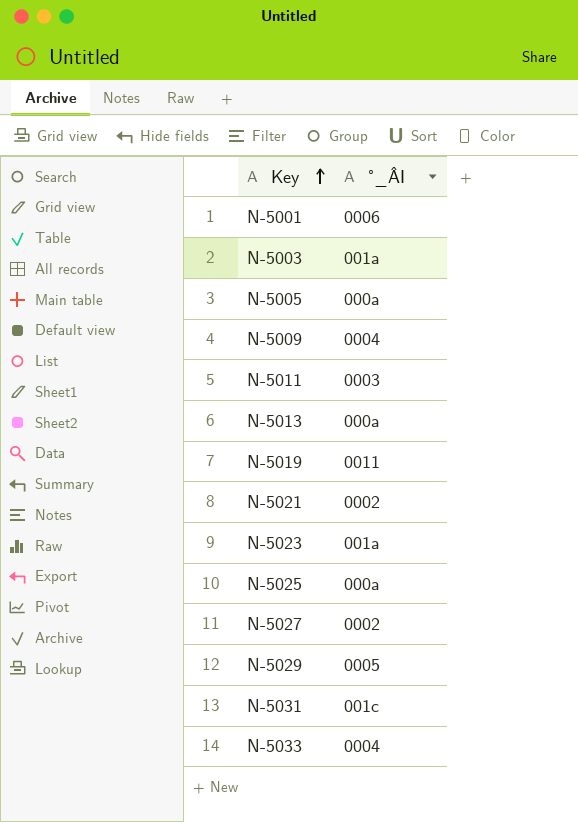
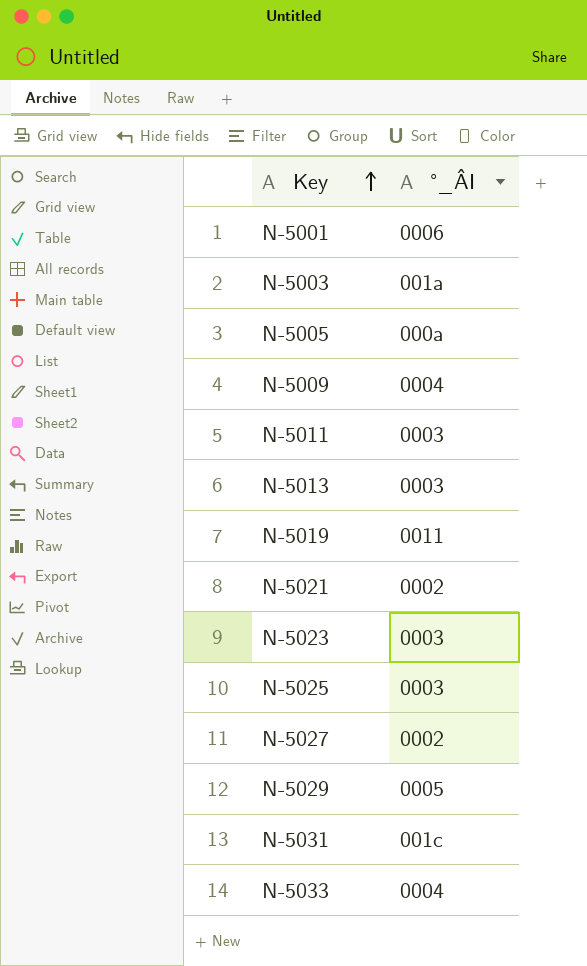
N-5013 | °_ÂI: 000a -> 0003
N-5023 | °_ÂI: 001a -> 0003
N-5025 | °_ÂI: 000a -> 0003

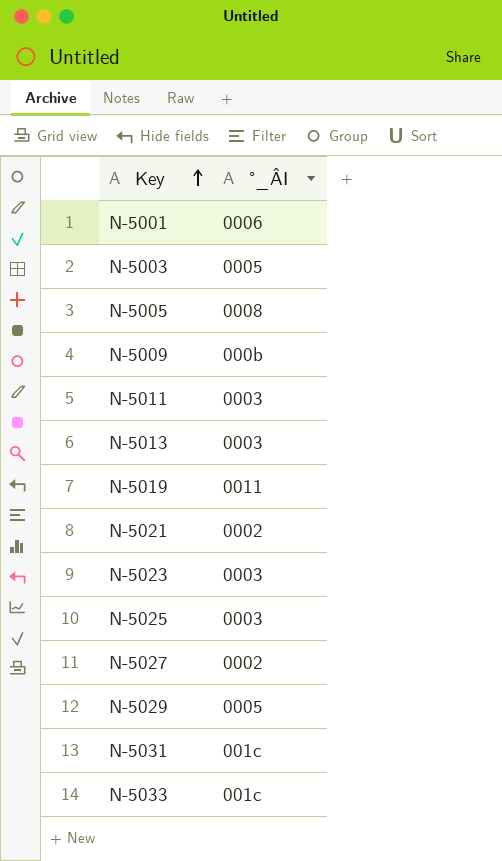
N-5003 | °_ÂI: 001a -> 0005
N-5005 | °_ÂI: 000a -> 0008
N-5009 | °_ÂI: 0004 -> 000b
N-5033 | °_ÂI: 0004 -> 001c

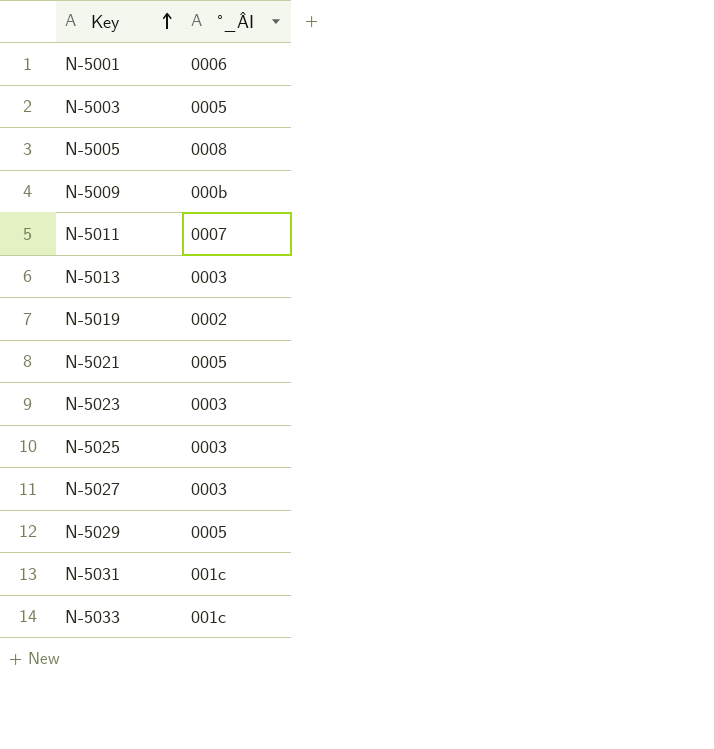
N-5011 | °_ÂI: 0003 -> 0007
N-5019 | °_ÂI: 0011 -> 0002
N-5021 | °_ÂI: 0002 -> 0005
N-5027 | °_ÂI: 0002 -> 0003

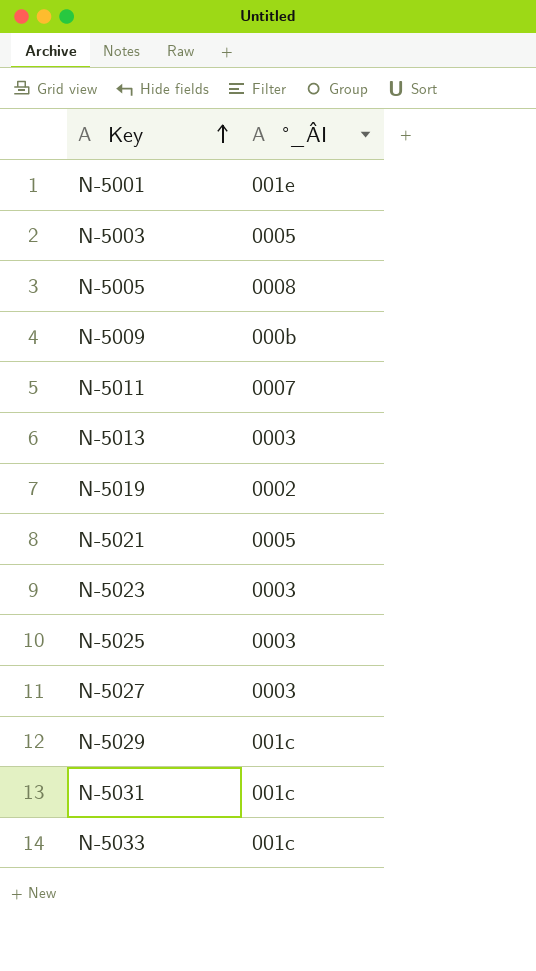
N-5001 | °_ÂI: 0006 -> 001e
N-5029 | °_ÂI: 0005 -> 001c

